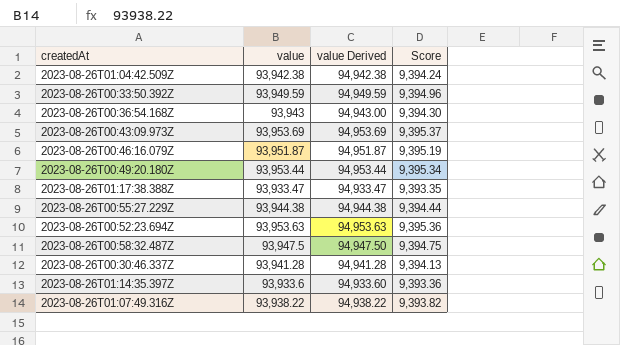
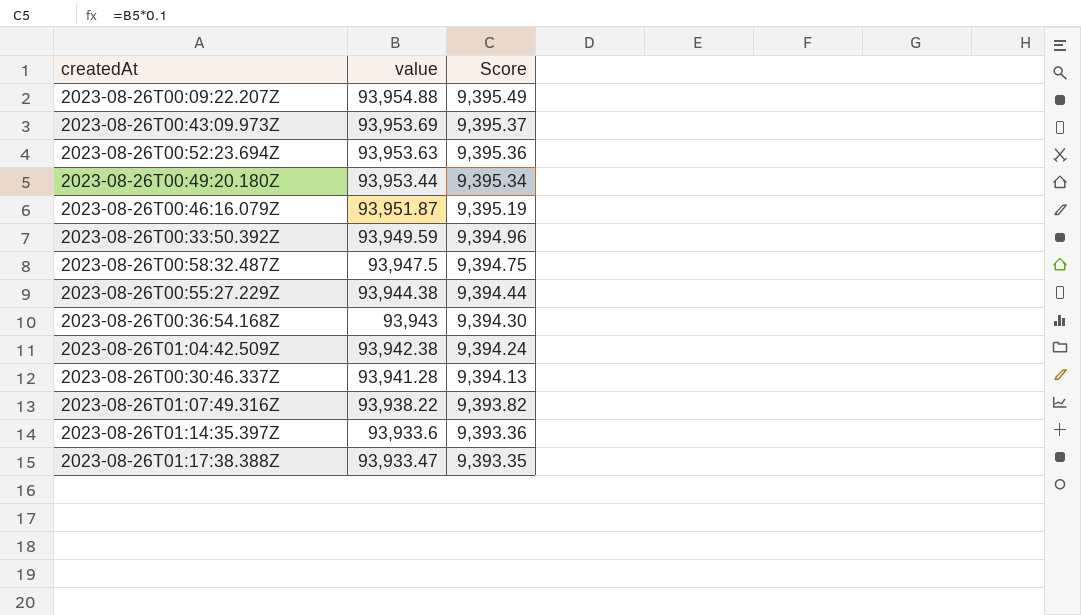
row order: none -> value descending
column value Derived | formula: [value] + 1000 -> none
row 2023-08-26T00:09:22.207Z: none -> 93,954.88 | 9,395.49

